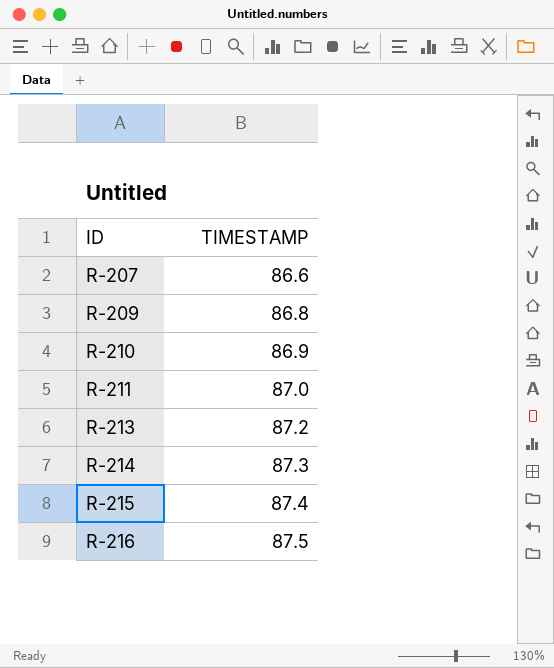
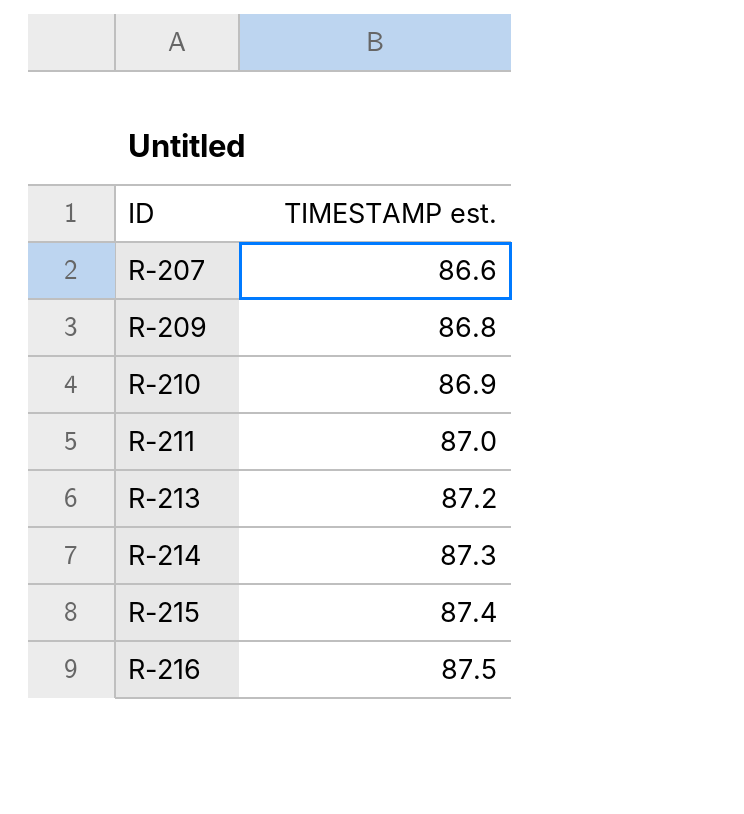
column name: TIMESTAMP -> TIMESTAMP est.

